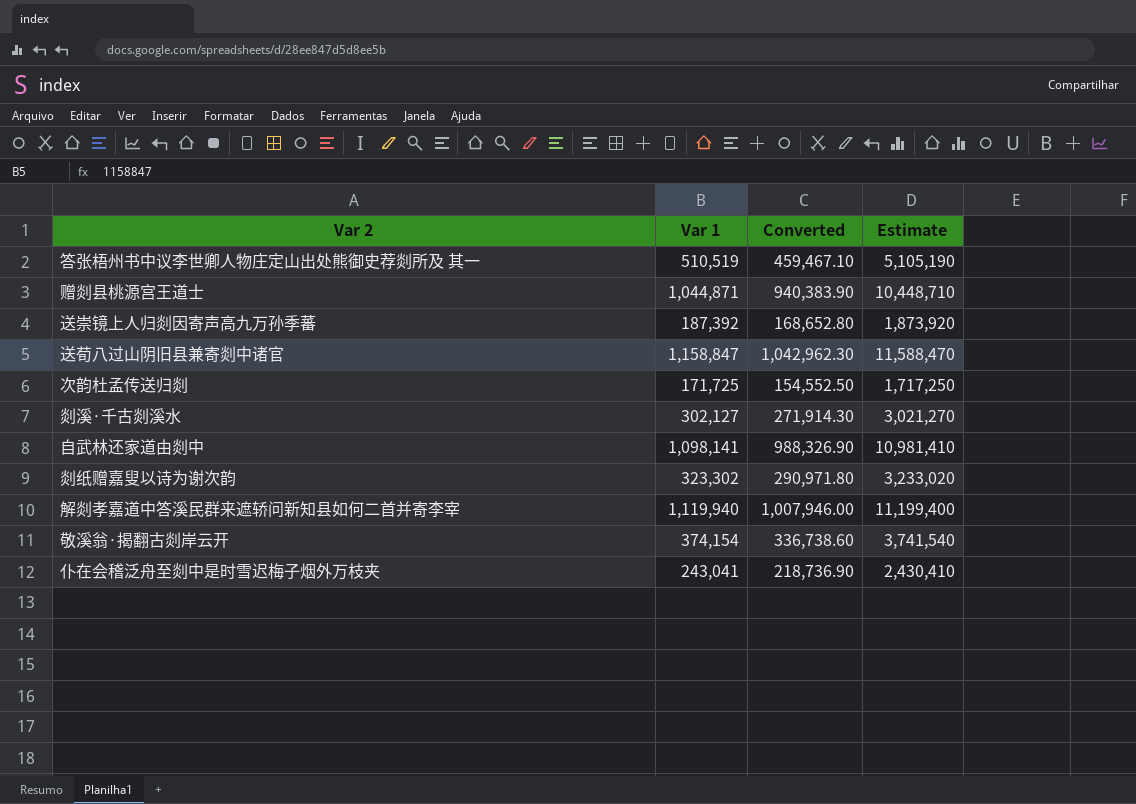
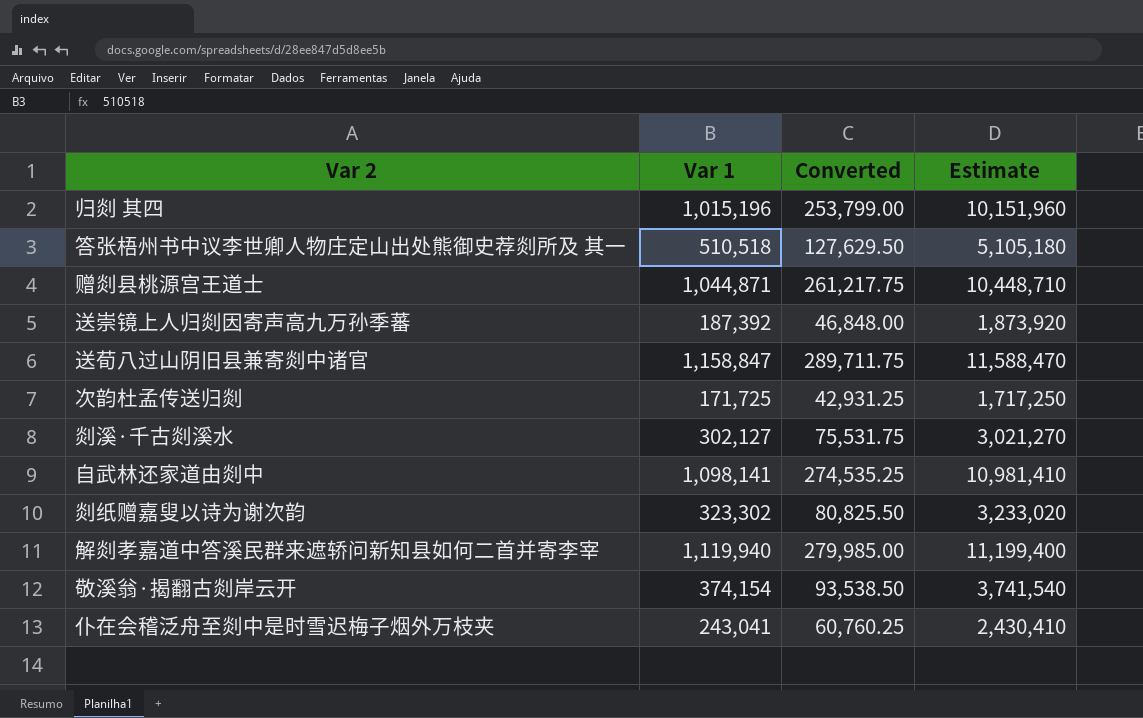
column Converted | formula: [Var 1] * 0.9 -> [Var 1] * 0.25
row 归剡 其四: none -> 1,015,196 | 253,799.00 | 10,151,960
答张梧州书中议李世卿人物庄定山出处熊御史荐剡所及 其一 | Var 1: 510,519 -> 510,518
答张梧州书中议李世卿人物庄定山出处熊御史荐剡所及 其一 | Estimate: 5,105,190 -> 5,105,180

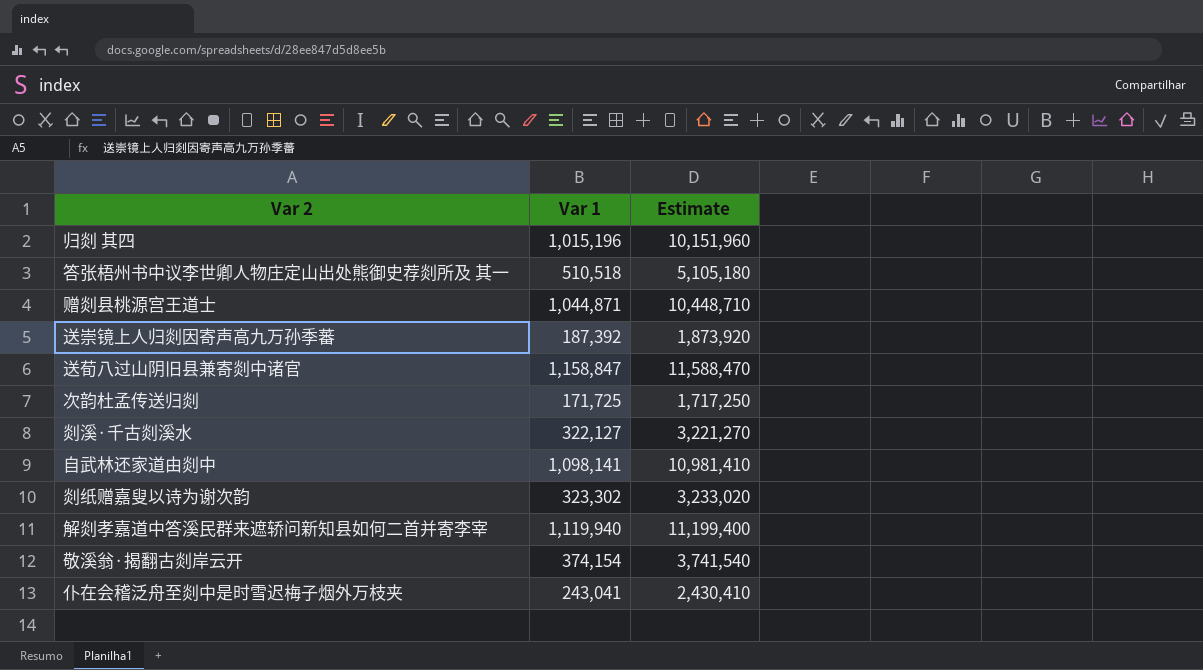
column Converted | formula: [Var 1] * 0.25 -> none
剡溪·千古剡溪水 | Var 1: 302,127 -> 322,127
剡溪·千古剡溪水 | Estimate: 3,021,270 -> 3,221,270

